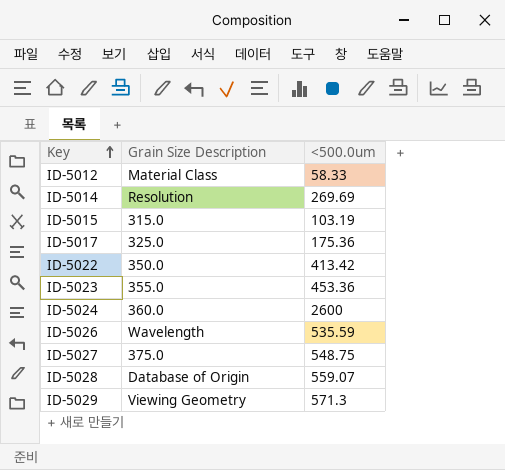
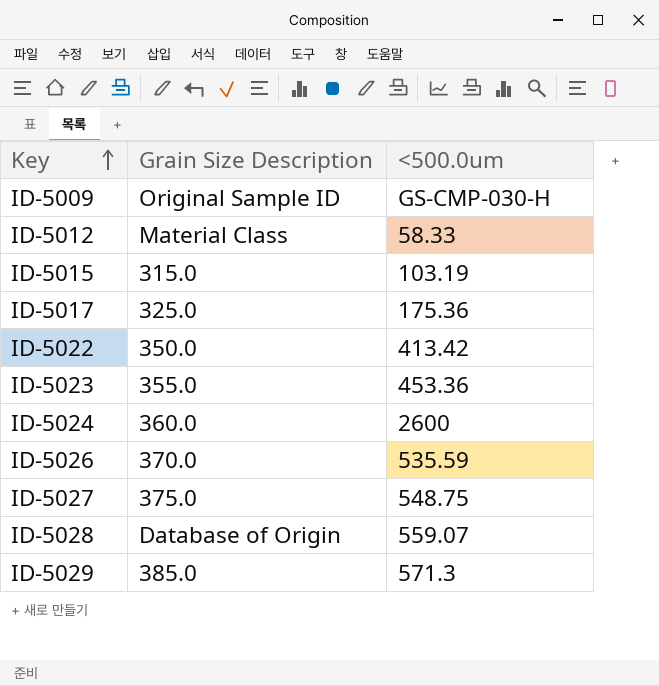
row ID-5014: Resolution | 269.69 -> none
row ID-5009: none -> Original Sample ID | GS-CMP-030-H
ID-5026 | Grain Size Description: Wavelength -> 370.0
ID-5029 | Grain Size Description: Viewing Geometry -> 385.0

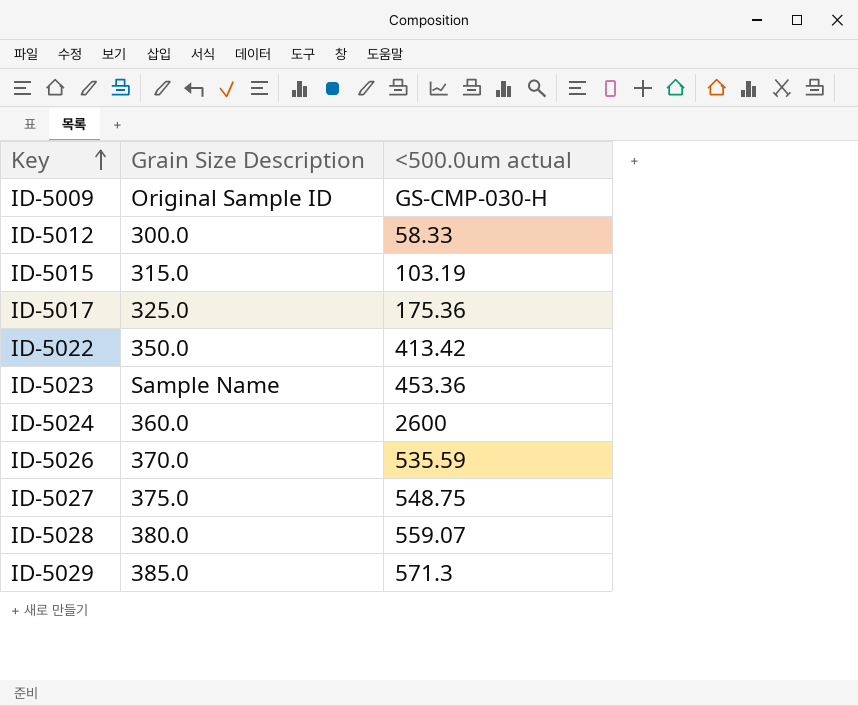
column name: <500.0um -> <500.0um actual
ID-5012 | Grain Size Description: Material Class -> 300.0
ID-5023 | Grain Size Description: 355.0 -> Sample Name
ID-5028 | Grain Size Description: Database of Origin -> 380.0

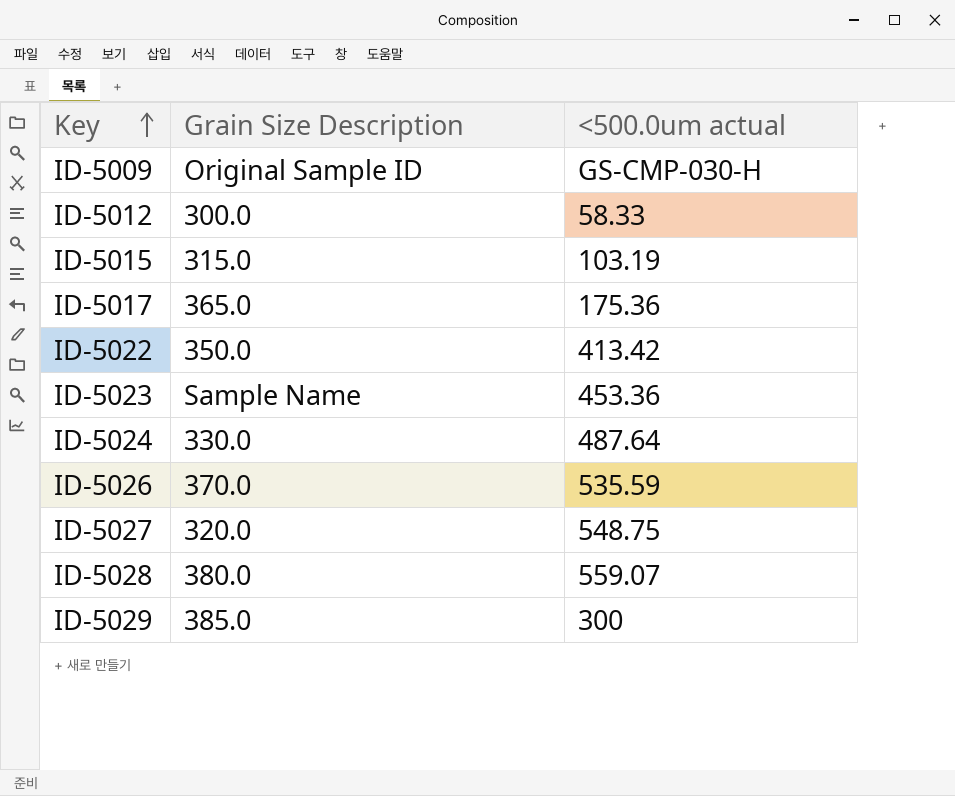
ID-5017 | Grain Size Description: 325.0 -> 365.0
ID-5024 | Grain Size Description: 360.0 -> 330.0
ID-5024 | <500.0um actual: 2600 -> 487.64
ID-5027 | Grain Size Description: 375.0 -> 320.0
ID-5029 | <500.0um actual: 571.3 -> 300

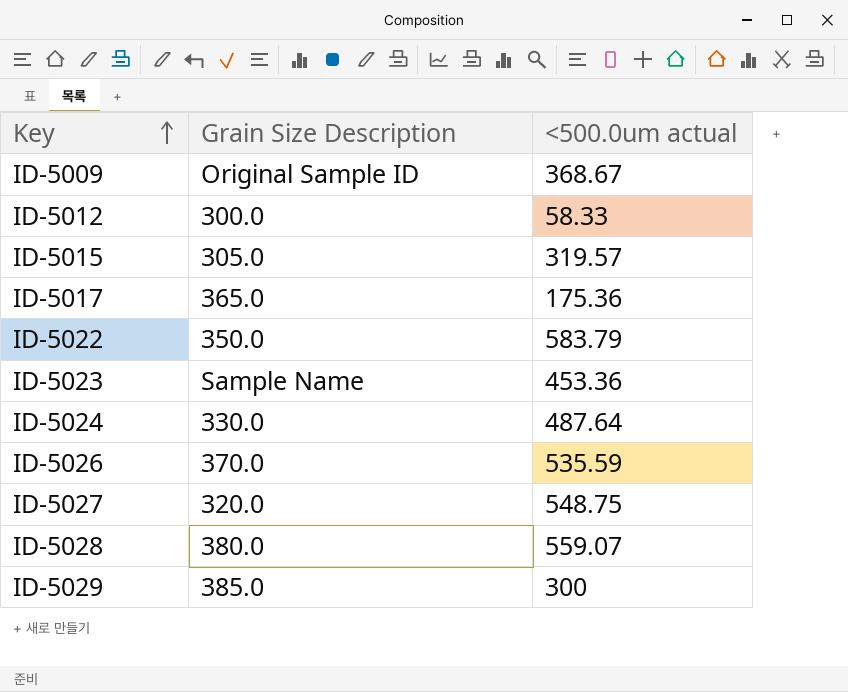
ID-5009 | <500.0um actual: GS-CMP-030-H -> 368.67
ID-5015 | Grain Size Description: 315.0 -> 305.0
ID-5015 | <500.0um actual: 103.19 -> 319.57
ID-5022 | <500.0um actual: 413.42 -> 583.79

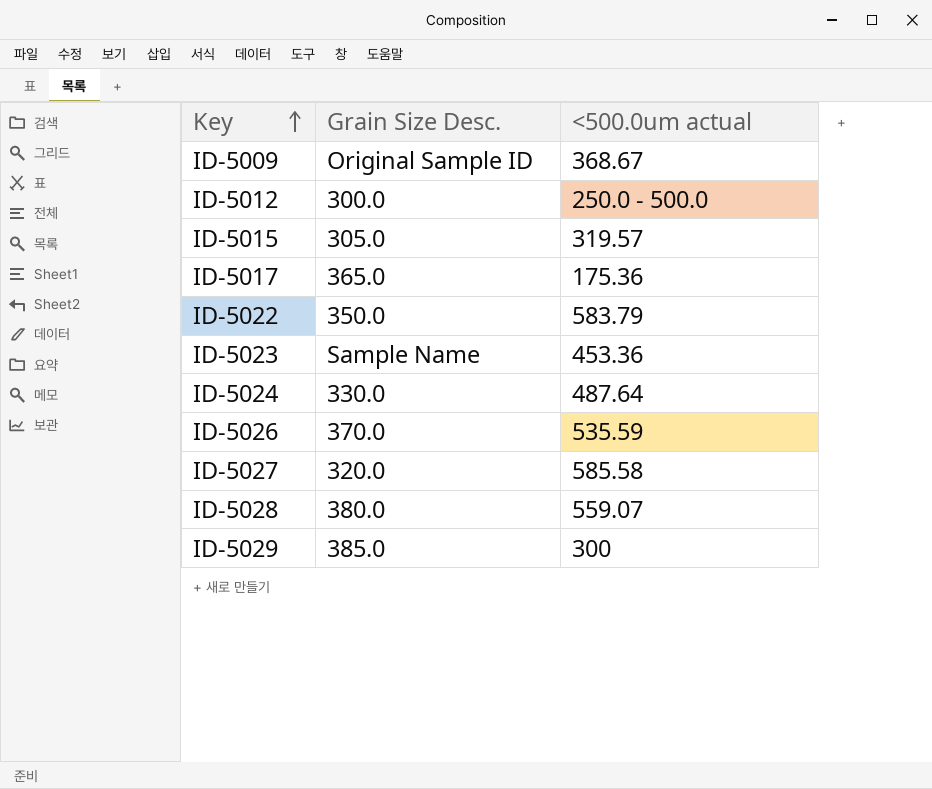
column name: Grain Size Description -> Grain Size Desc.
ID-5012 | <500.0um actual: 58.33 -> 250.0 - 500.0
ID-5027 | <500.0um actual: 548.75 -> 585.58

